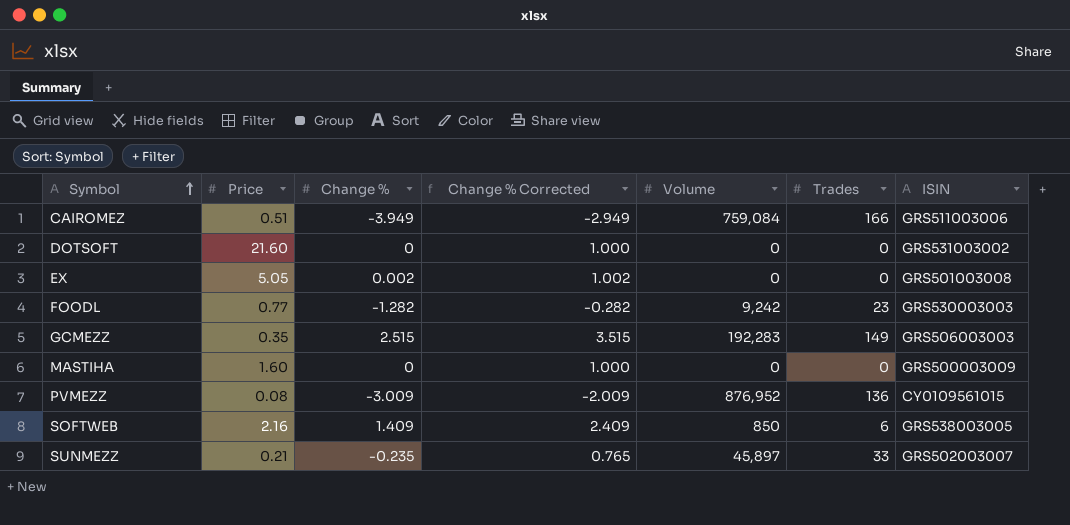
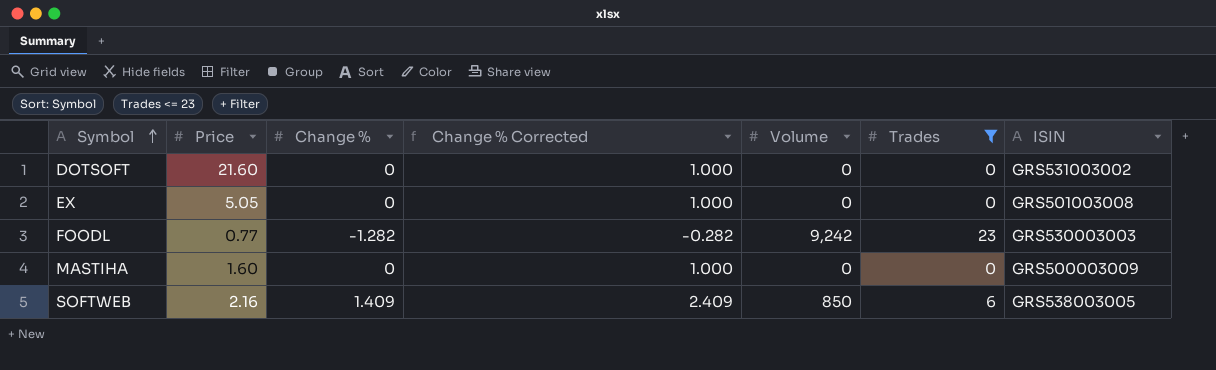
filter: none -> Trades <= 23
EX | Change %: 0.002 -> 0
EX | Change % Corrected: 1.002 -> 1.000

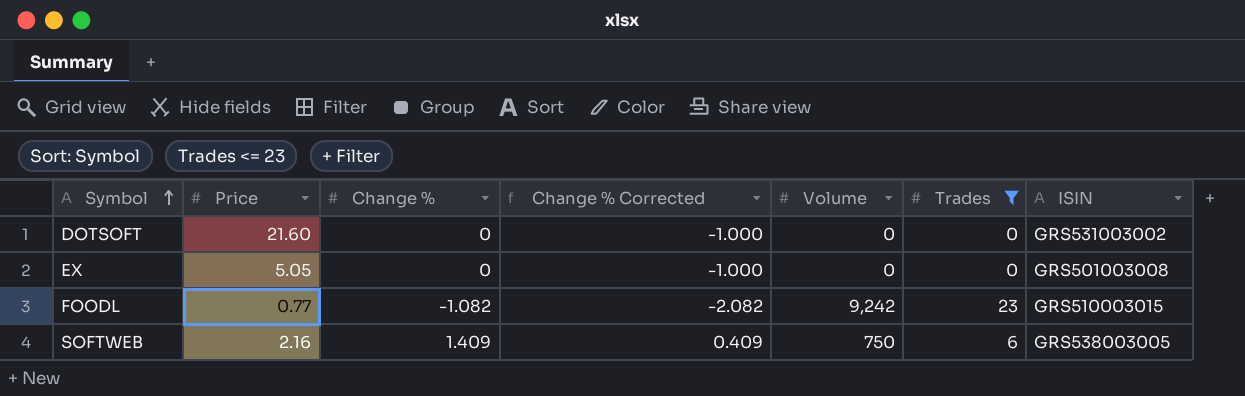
column Change % Corrected | formula: [Change %] + 1 -> [Change %] - 1
row MASTIHA: 1.60 | 0 | 1.000 | 0 | 0 | GRS500003009 -> none
FOODL | Change %: -1.282 -> -1.082
FOODL | ISIN: GRS530003003 -> GRS510003015
SOFTWEB | Volume: 850 -> 750

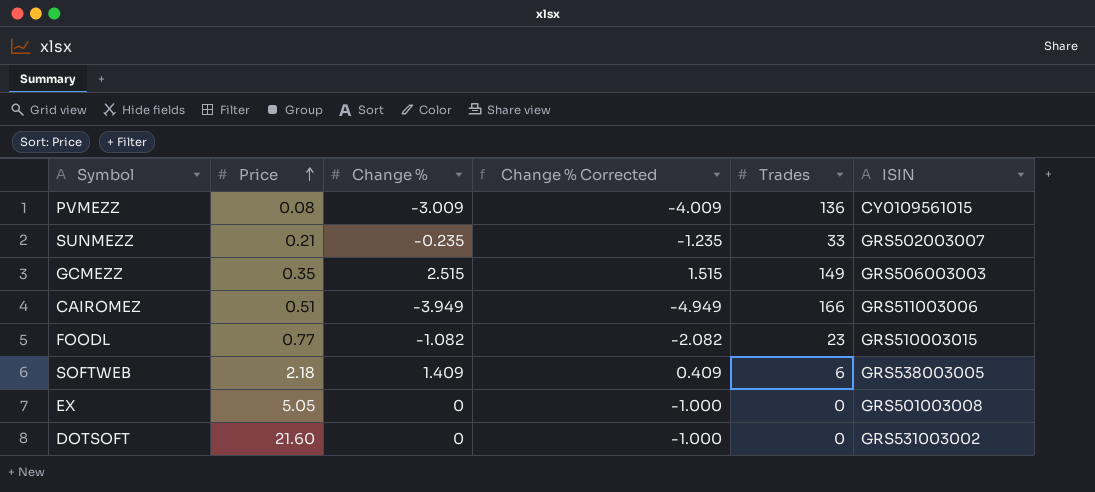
filter: Trades <= 23 -> none
row order: Symbol ascending -> Price ascending
column Volume | position: 5 -> none
SOFTWEB | Price: 2.16 -> 2.18

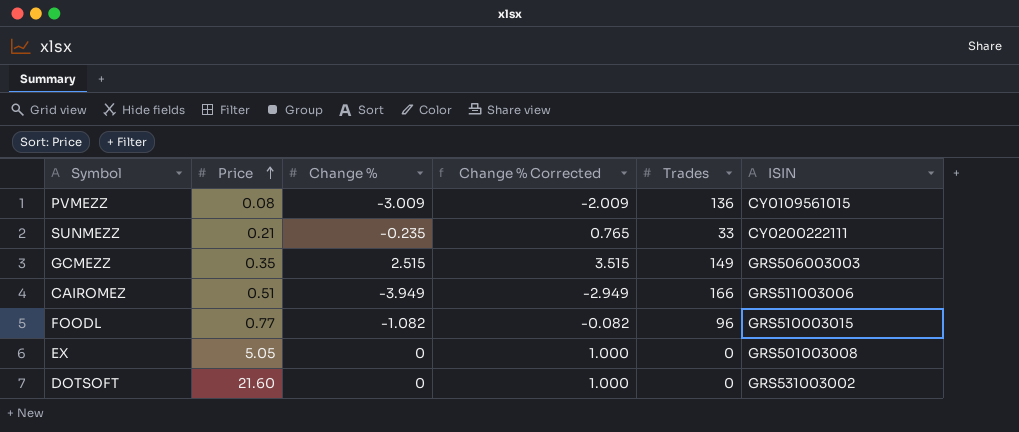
column Change % Corrected | formula: [Change %] - 1 -> [Change %] + 1
row SOFTWEB: 2.18 | 1.409 | 0.409 | 6 | GRS538003005 -> none
SUNMEZZ | ISIN: GRS502003007 -> CY0200222111
FOODL | Trades: 23 -> 96

